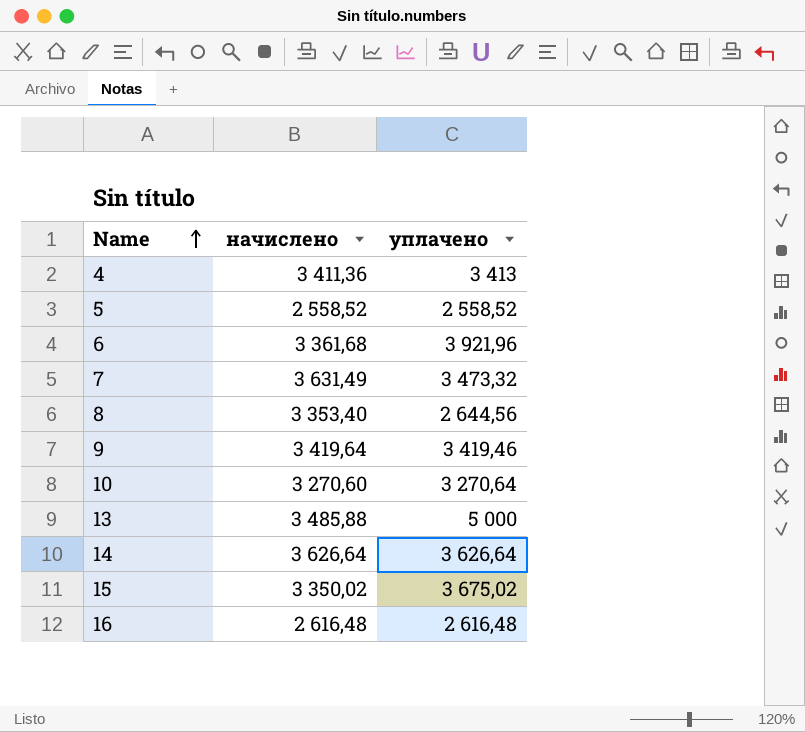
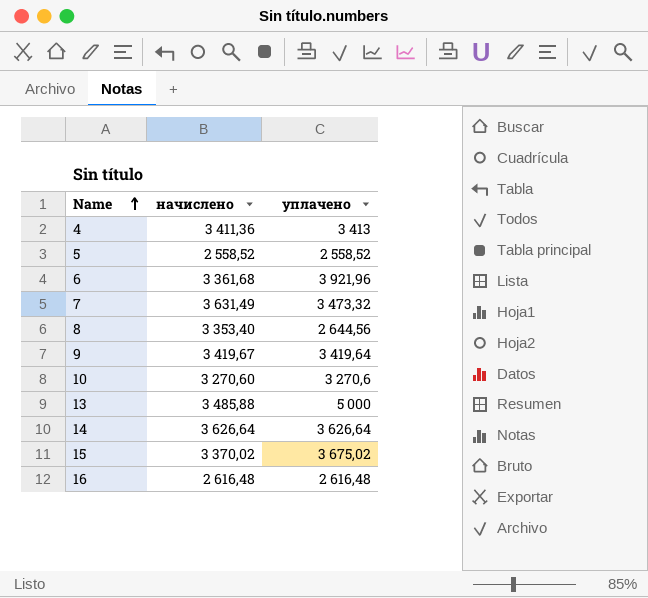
9 | начислено: 3 419,64 -> 3 419,67
9 | уплачено: 3 419,46 -> 3 419,64
10 | уплачено: 3 270,64 -> 3 270,6
15 | начислено: 3 350,02 -> 3 370,02

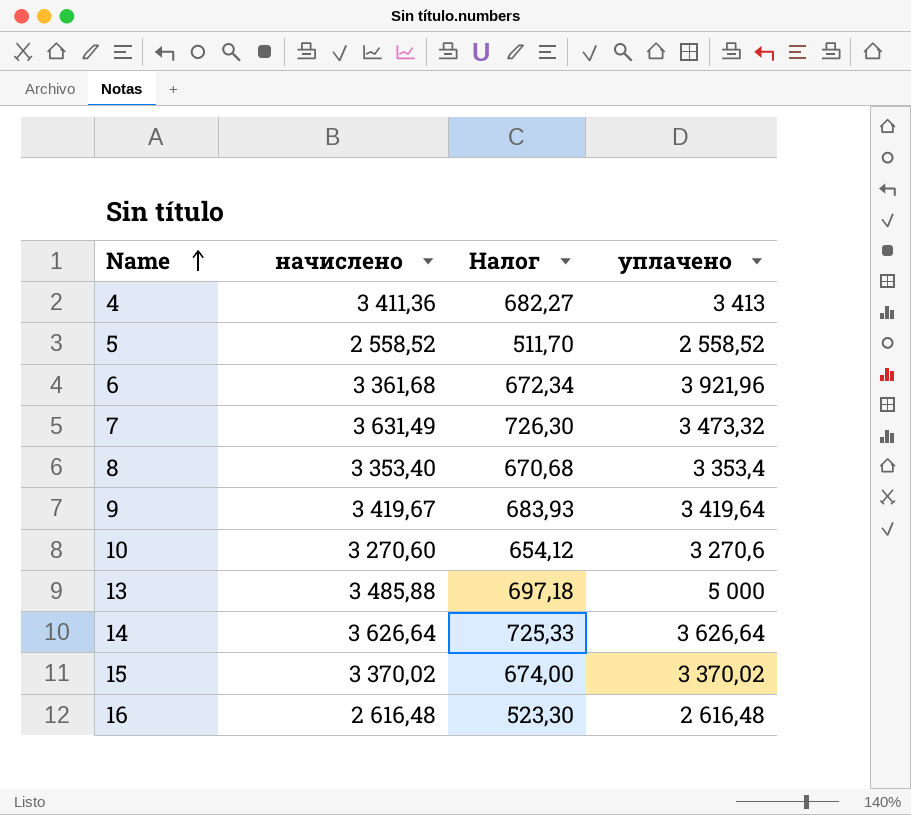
column Налог | formula: none -> [начислено] * 0,2
8 | уплачено: 2 644,56 -> 3 353,4
15 | уплачено: 3 675,02 -> 3 370,02

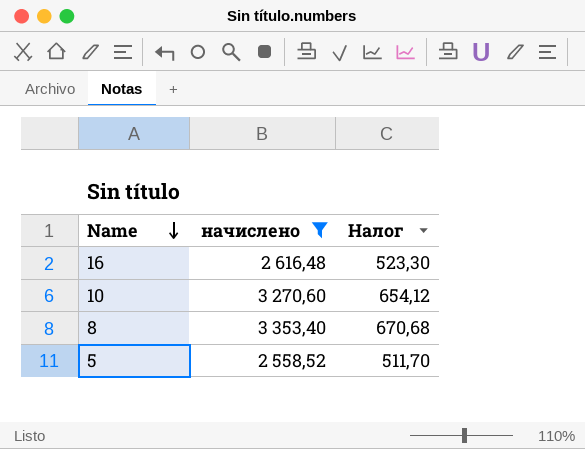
filter: none -> начислено <= 3 353,40
row order: Name ascending -> Name descending
column уплачено | position: 4 -> none

